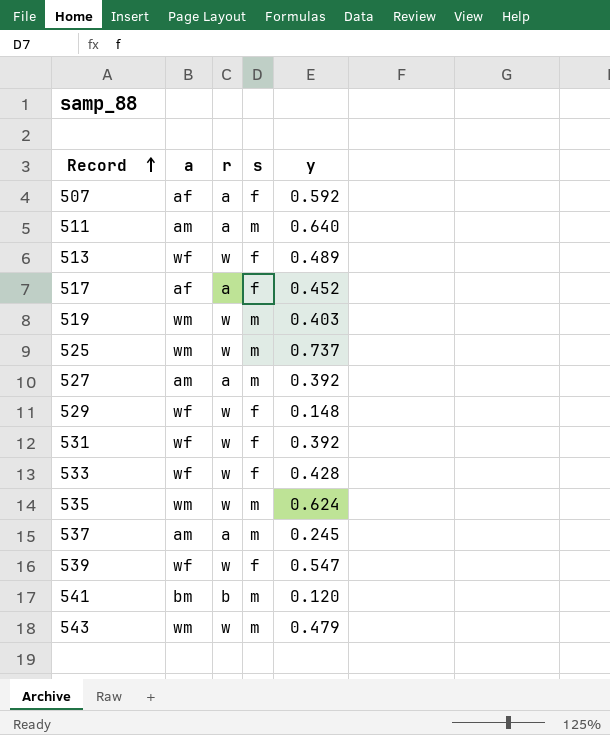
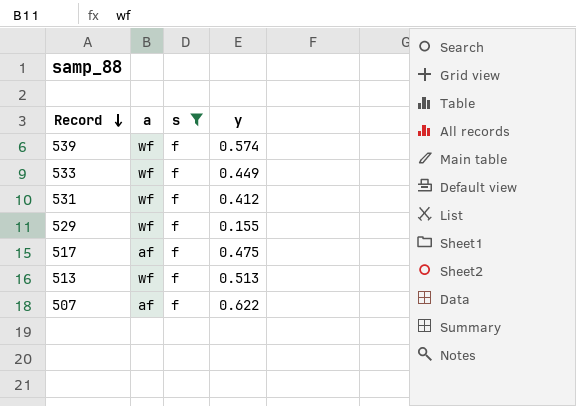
filter: none -> s = f
row order: Record ascending -> Record descending
column r | position: 3 -> none
539 | y: 0.547 -> 0.574
533 | y: 0.428 -> 0.449
531 | y: 0.392 -> 0.412
529 | y: 0.148 -> 0.155
517 | y: 0.452 -> 0.475
513 | y: 0.489 -> 0.513
507 | y: 0.592 -> 0.622

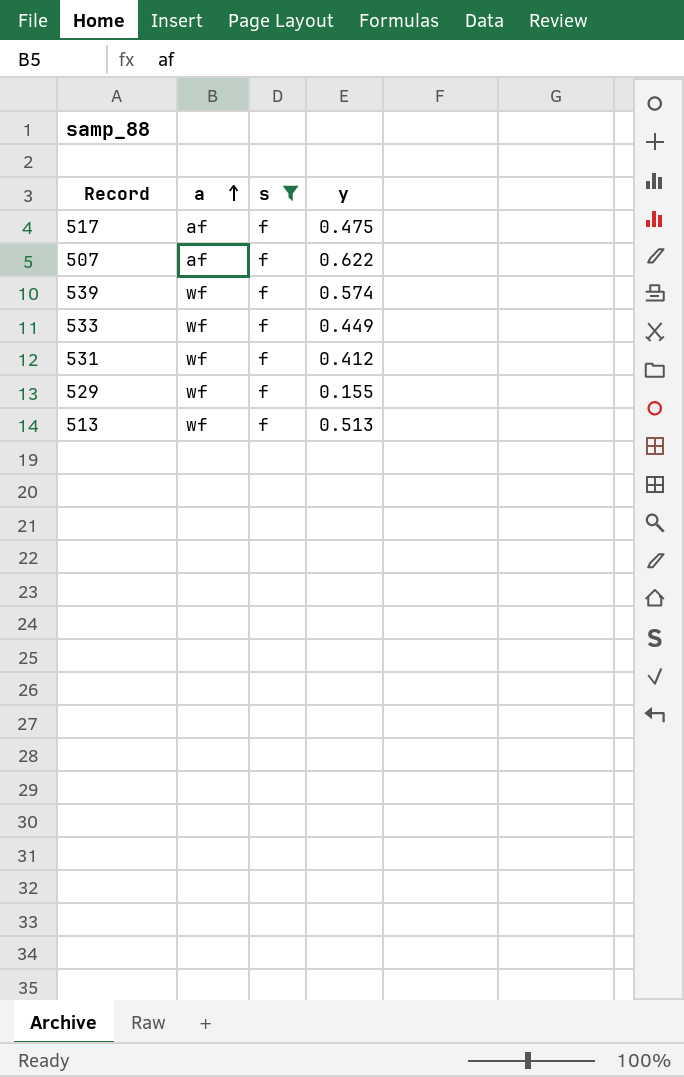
row order: Record descending -> a ascending

